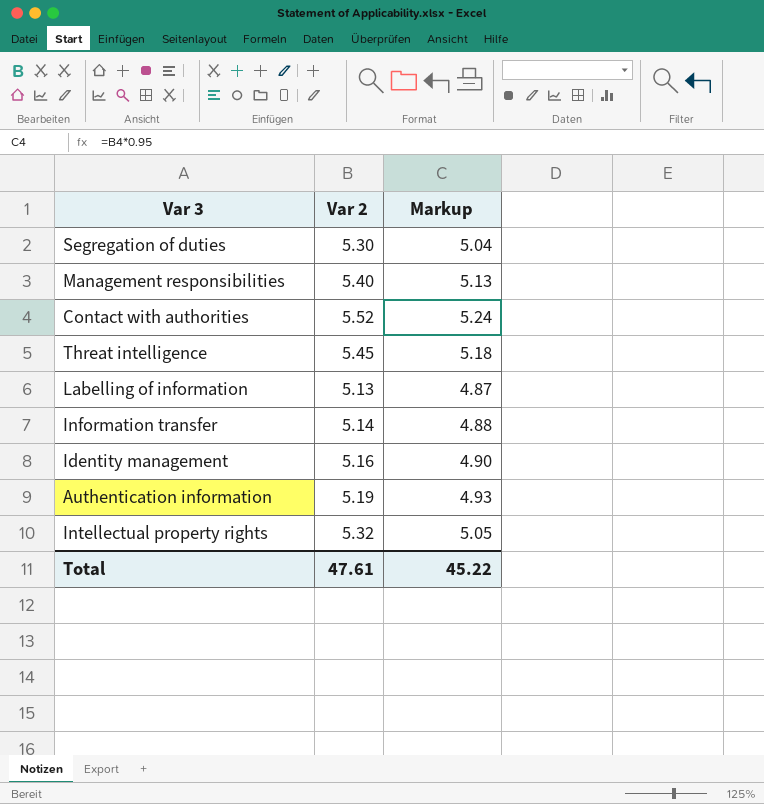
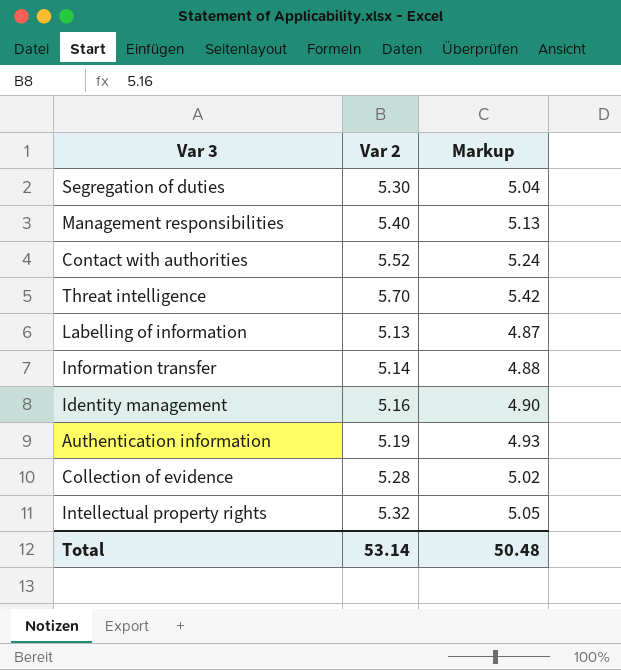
Threat intelligence | Var 2: 5.45 -> 5.70
Threat intelligence | Markup: 5.18 -> 5.42
row Collection of evidence: none -> 5.28 | 5.02
Total | Var 2: 47.61 -> 53.14
Total | Markup: 45.22 -> 50.48

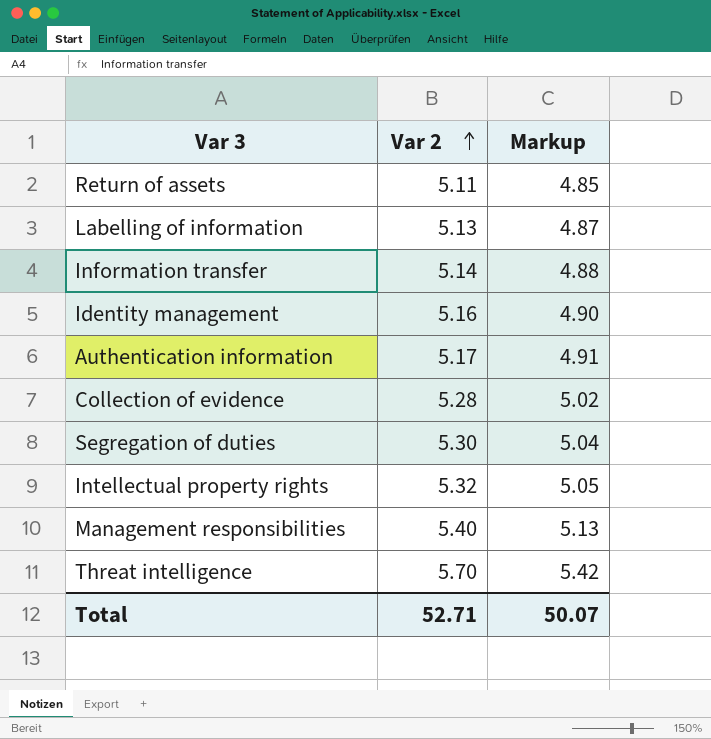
row order: none -> Var 2 ascending
row Contact with authorities: 5.52 | 5.24 -> none
row Return of assets: none -> 5.11 | 4.85
Authentication information | Var 2: 5.19 -> 5.17
Authentication information | Markup: 4.93 -> 4.91
Total | Var 2: 53.14 -> 52.71
Total | Markup: 50.48 -> 50.07

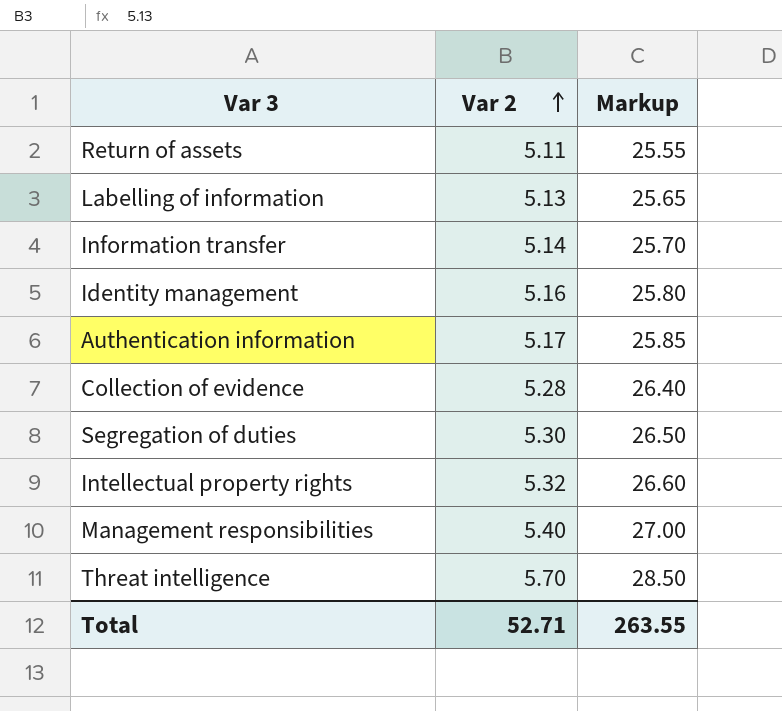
column Markup | formula: [Var 2] * 0.95 -> [Var 2] * 5
Total | Markup: 50.07 -> 263.55

